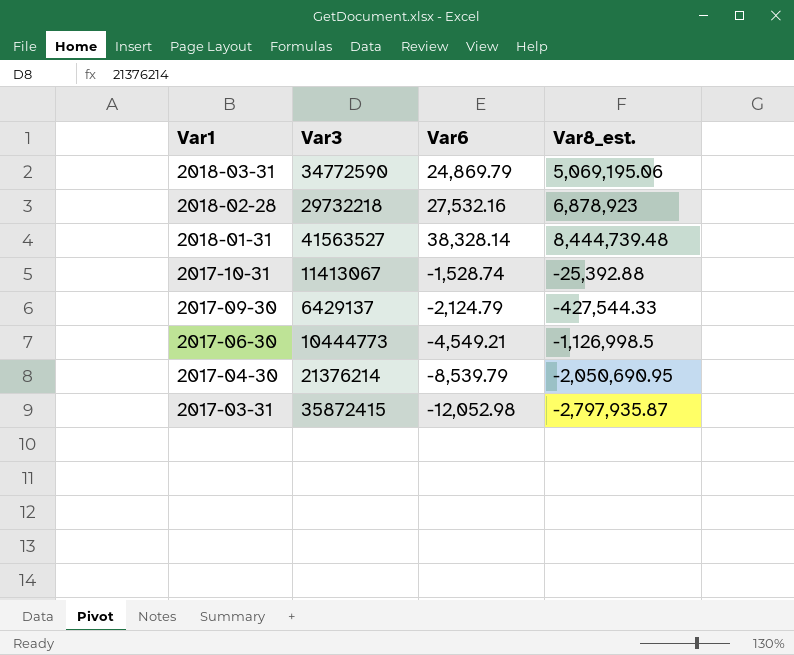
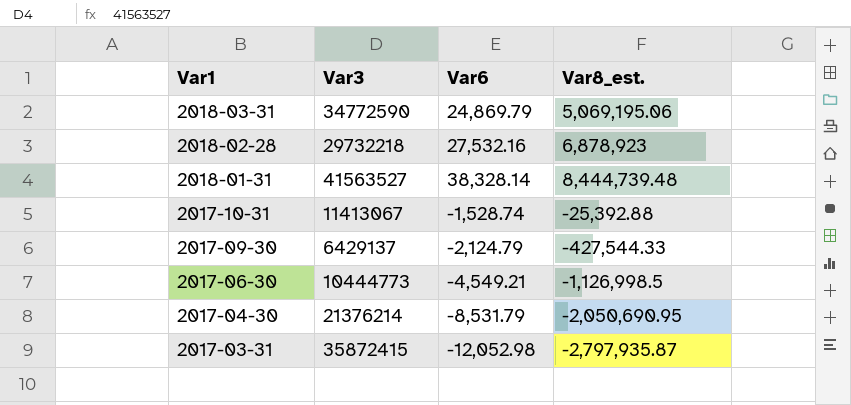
2017-04-30 | Var6: -8,539.79 -> -8,531.79

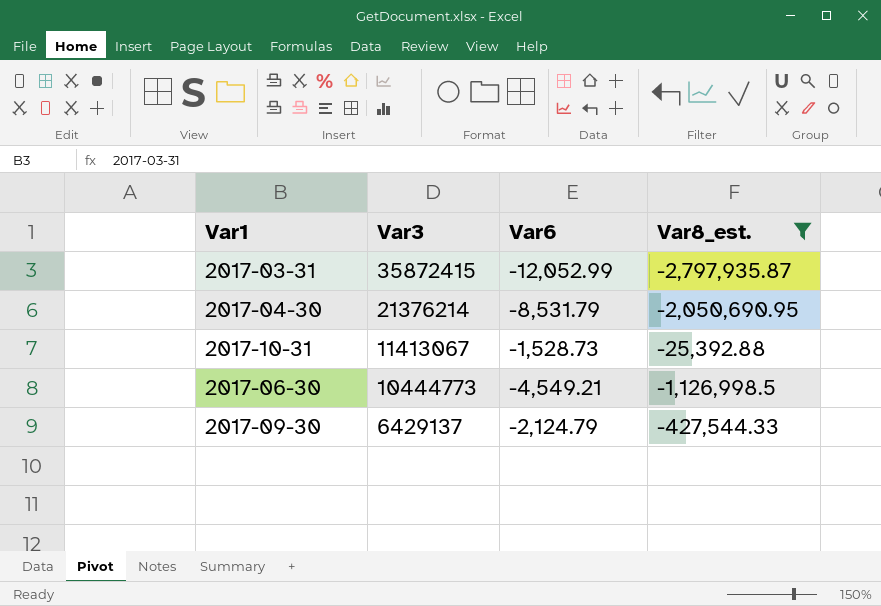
filter: none -> Var8_est. <= -25,392.88
row order: Var1 descending -> Var3 descending
2017-03-31 | Var6: -12,052.98 -> -12,052.99
2017-10-31 | Var6: -1,528.74 -> -1,528.73

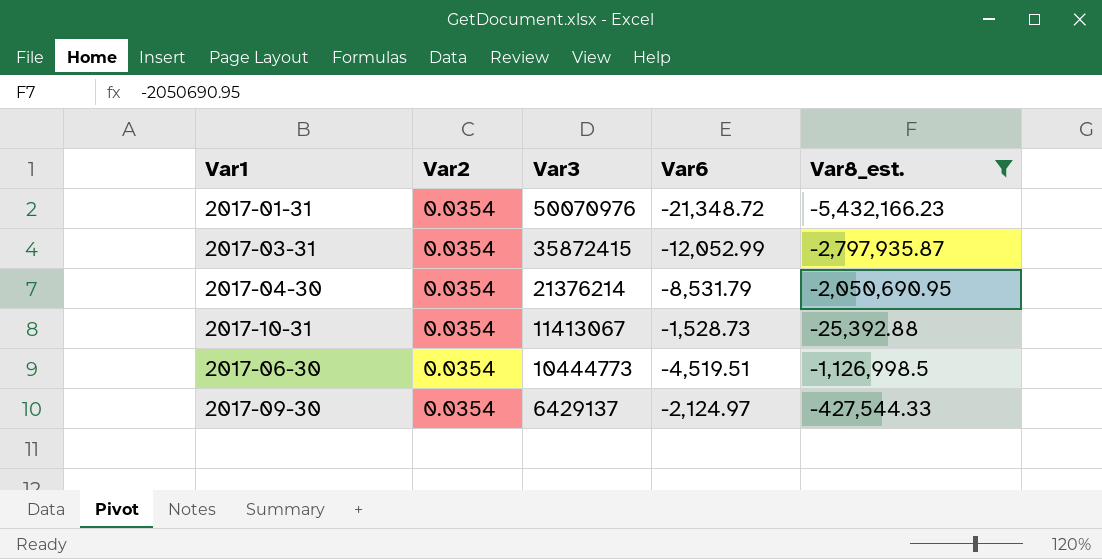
column Var2 | position: none -> 2
row 2017-01-31: none -> 0.0354 | 50070976 | -21,348.72 | -5,432,166.23
2017-06-30 | Var6: -4,549.21 -> -4,519.51
2017-09-30 | Var6: -2,124.79 -> -2,124.97

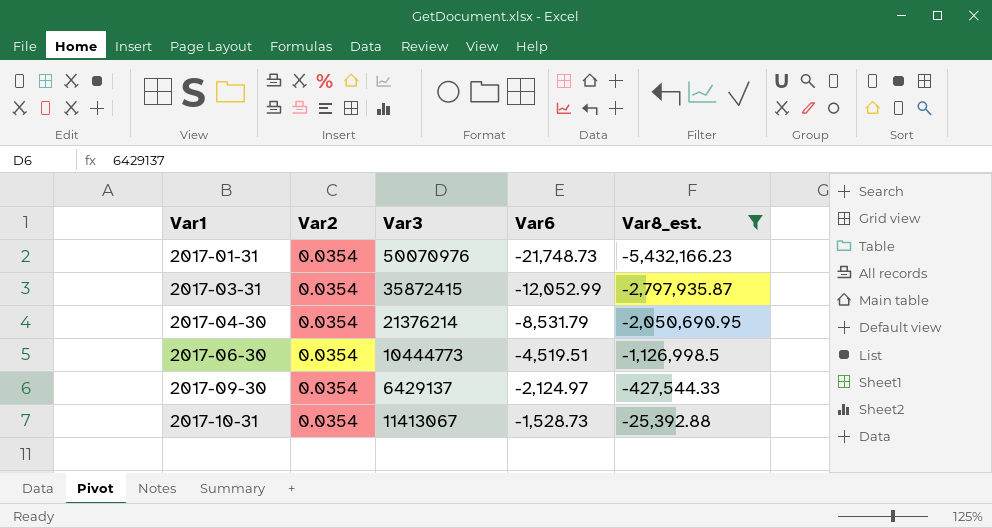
row order: Var3 descending -> Var1 ascending
2017-01-31 | Var6: -21,348.72 -> -21,748.73

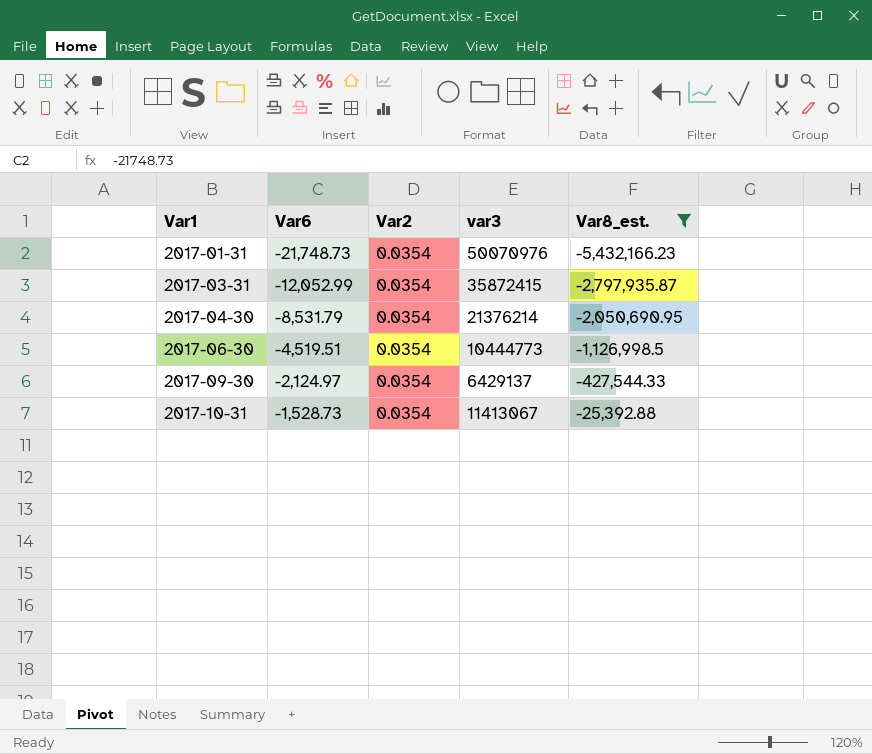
column Var6 | position: 4 -> 2
column name: Var3 -> var3

